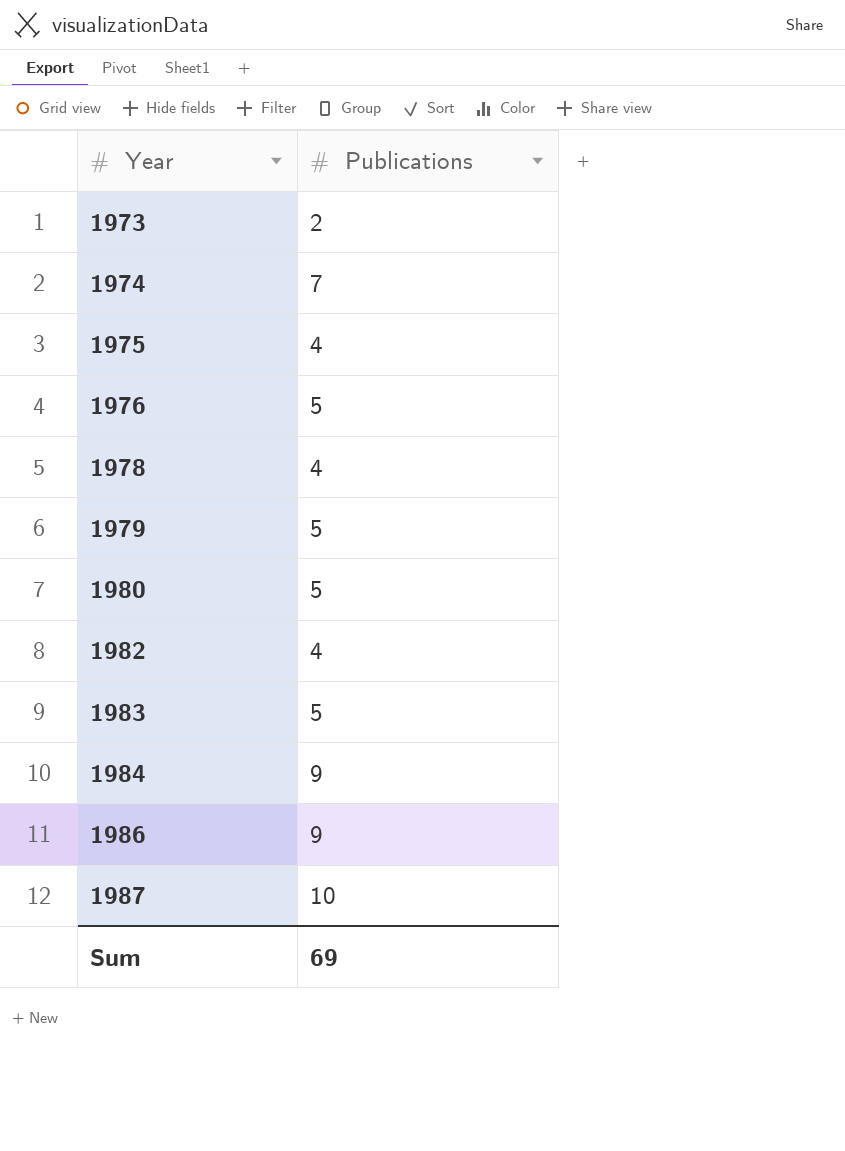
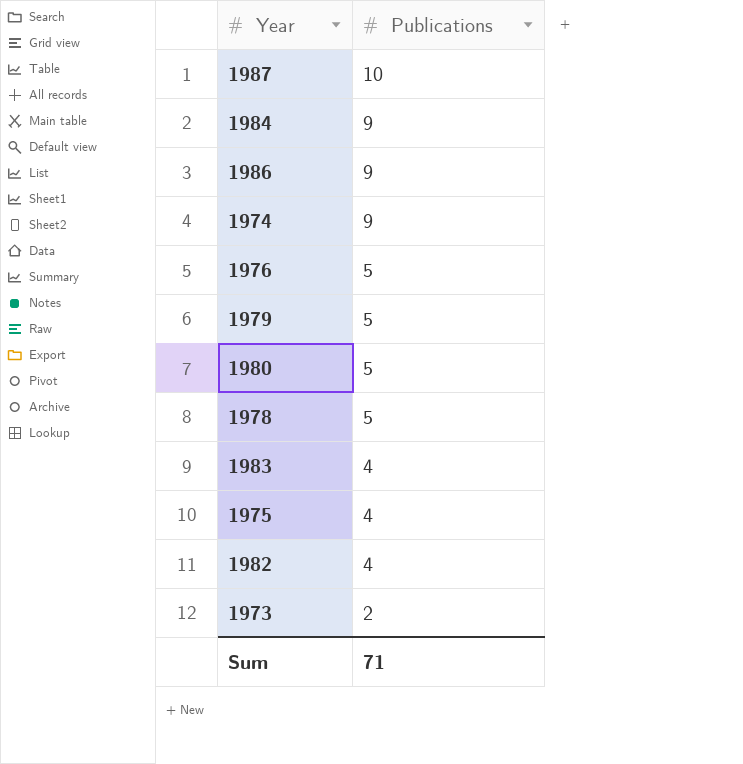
row order: Year ascending -> Publications descending
1974 | Publications: 7 -> 9
1978 | Publications: 4 -> 5
1983 | Publications: 5 -> 4
Sum | Publications: 69 -> 71

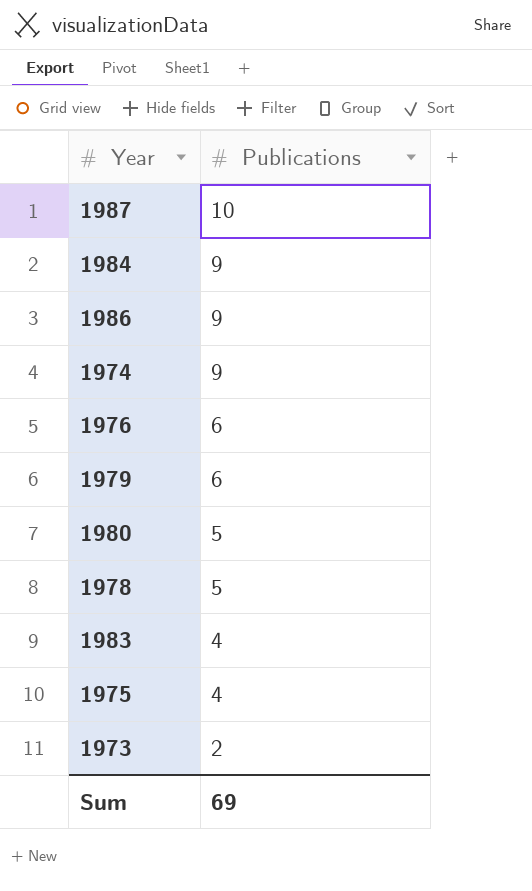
row 1982: 4 -> none
1976 | Publications: 5 -> 6
1979 | Publications: 5 -> 6
Sum | Publications: 71 -> 69

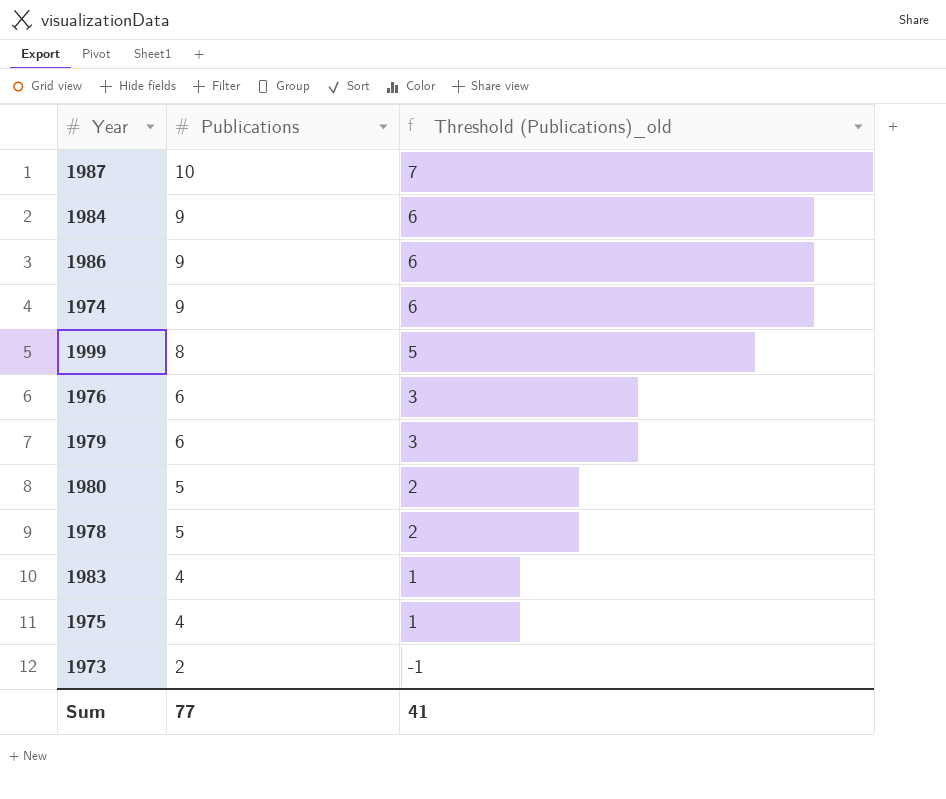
column Threshold (Publications)_old | formula: none -> [Publications] - 3
row 1999: none -> 8 | 5
Sum | Publications: 69 -> 77

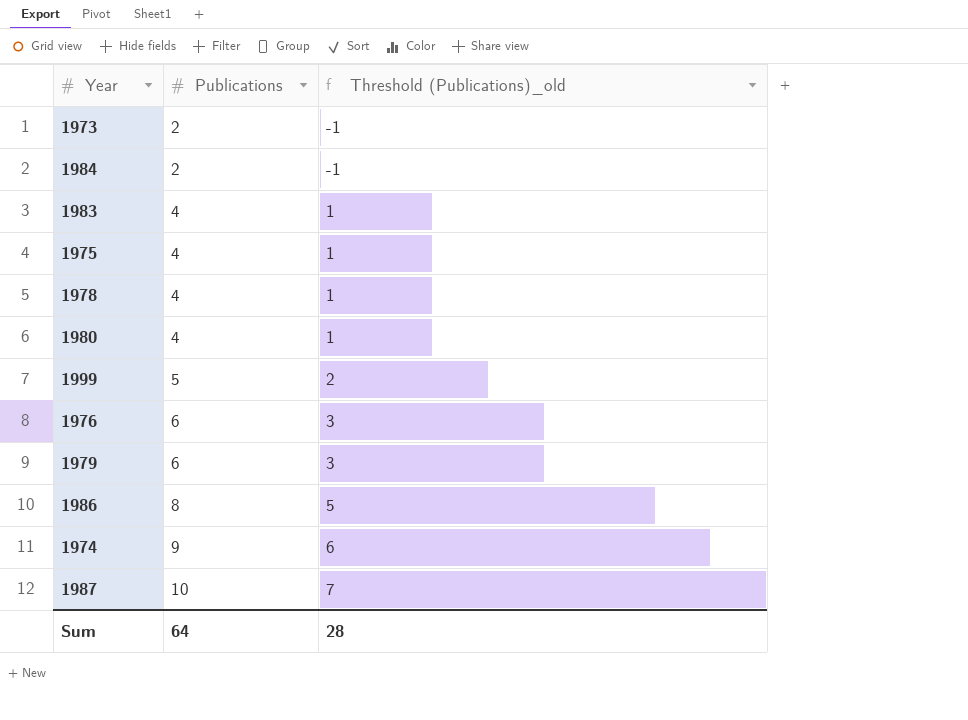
row order: Publications descending -> Publications ascending
1984 | Publications: 9 -> 2
1984 | Threshold (Publications)_old: 6 -> -1
1978 | Publications: 5 -> 4
1978 | Threshold (Publications)_old: 2 -> 1
1980 | Publications: 5 -> 4
1980 | Threshold (Publications)_old: 2 -> 1
1999 | Publications: 8 -> 5
1999 | Threshold (Publications)_old: 5 -> 2
1986 | Publications: 9 -> 8
1986 | Threshold (Publications)_old: 6 -> 5
Sum | Publications: 77 -> 64
Sum | Threshold (Publications)_old: 41 -> 28

